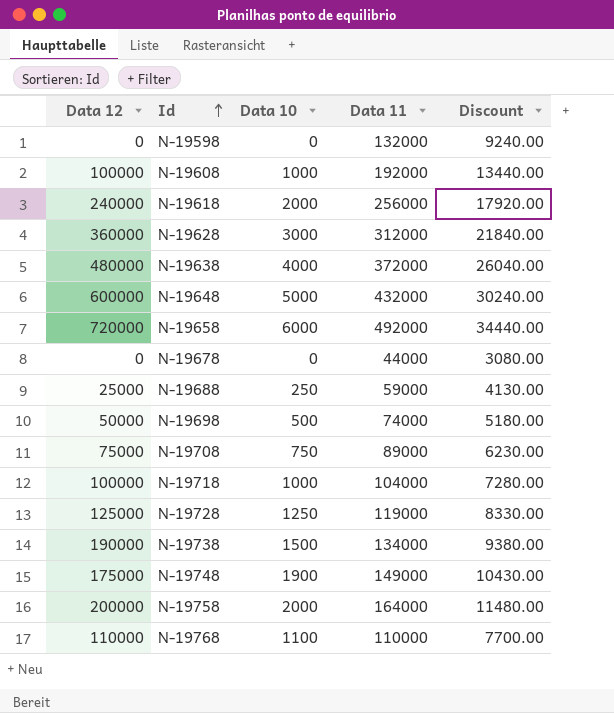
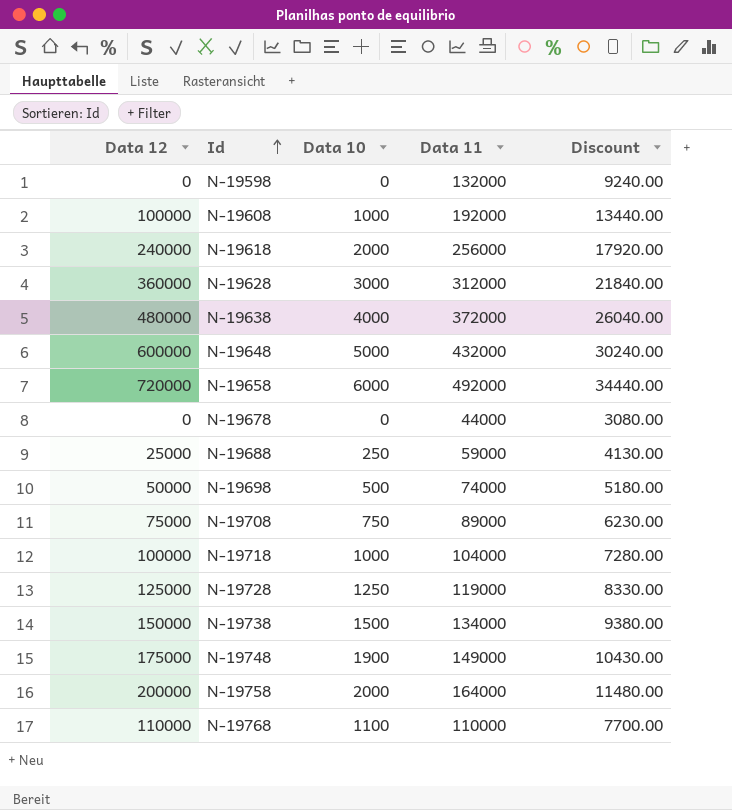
N-19738 | Data 12: 190000 -> 150000

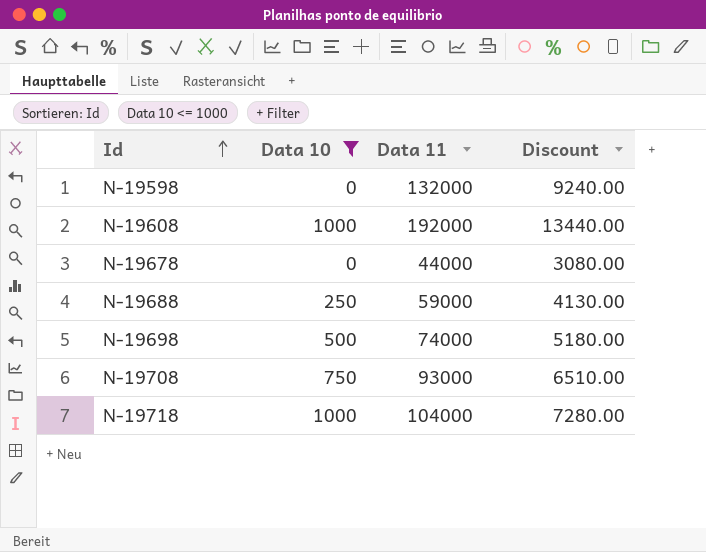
filter: none -> Data 10 <= 1000
column Data 12 | position: 1 -> none
N-19708 | Data 11: 89000 -> 93000
N-19708 | Discount: 6230.00 -> 6510.00

